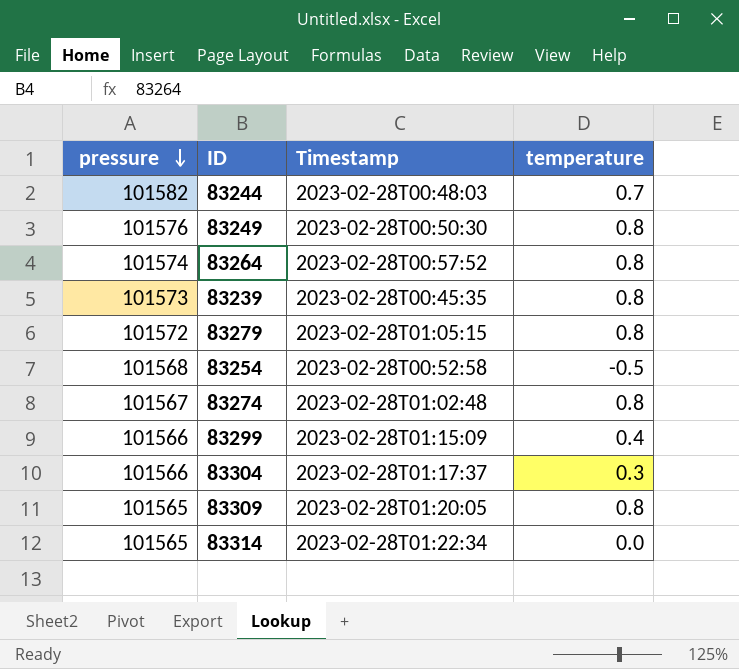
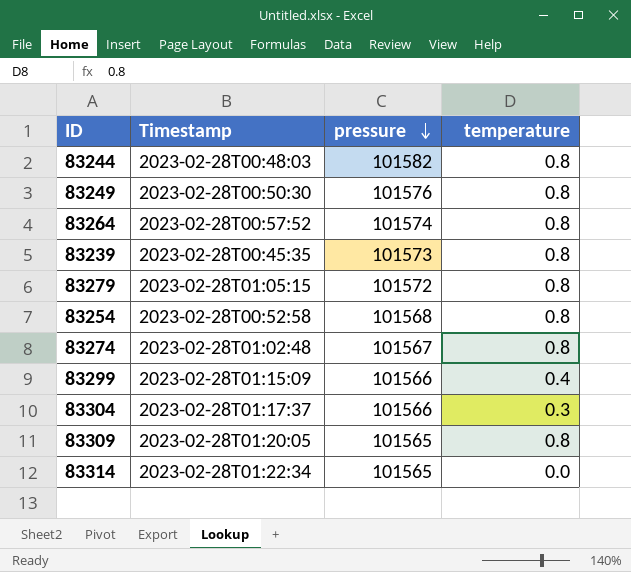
column pressure | position: 1 -> 3
83244 | temperature: 0.7 -> 0.8
83254 | temperature: -0.5 -> 0.8

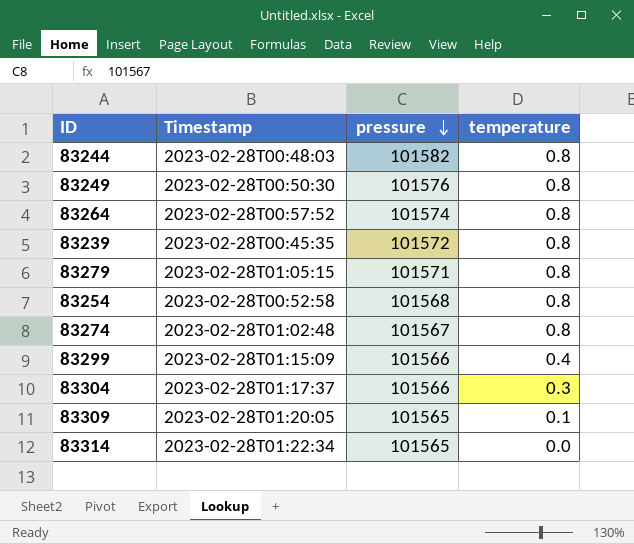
83239 | pressure: 101573 -> 101572
83279 | pressure: 101572 -> 101571
83309 | temperature: 0.8 -> 0.1

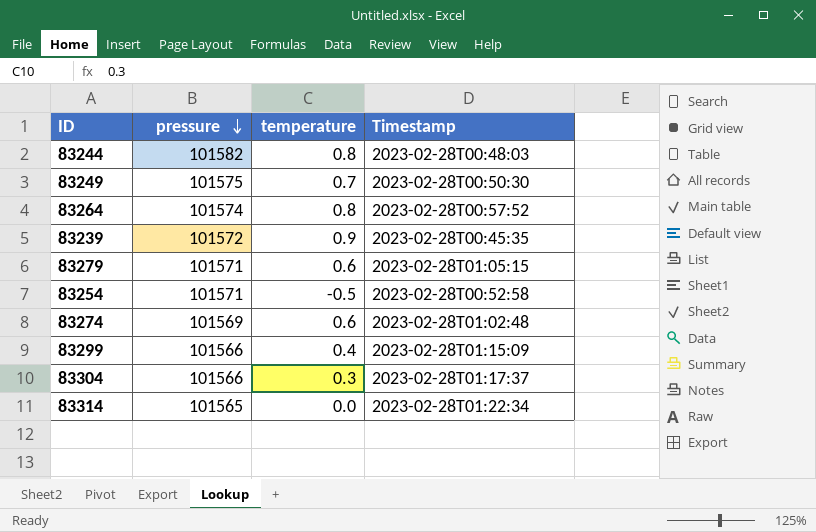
column Timestamp | position: 2 -> 4
row 83309: 2023-02-28T01:20:05 | 101565 | 0.1 -> none
83249 | pressure: 101576 -> 101575
83249 | temperature: 0.8 -> 0.7
83239 | temperature: 0.8 -> 0.9
83279 | temperature: 0.8 -> 0.6
83254 | pressure: 101568 -> 101571
83254 | temperature: 0.8 -> -0.5
83274 | pressure: 101567 -> 101569
83274 | temperature: 0.8 -> 0.6

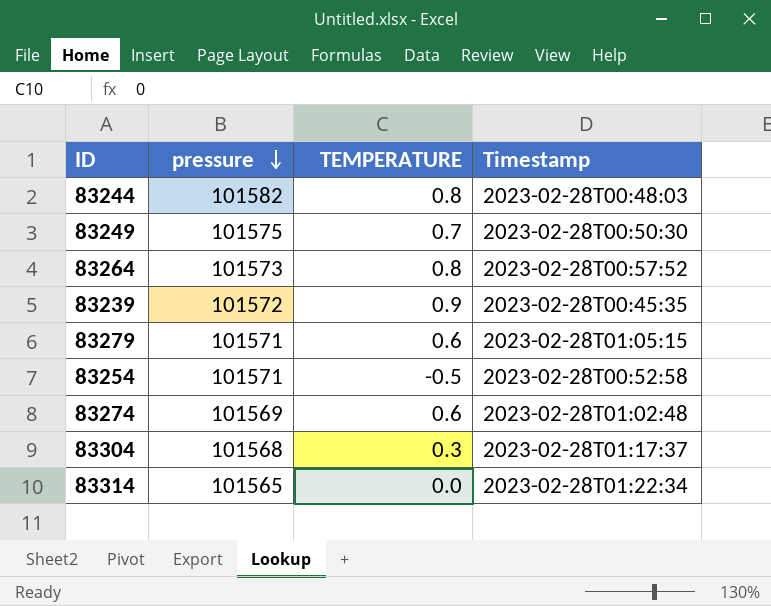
column name: temperature -> TEMPERATURE
row 83299: 101566 | 0.4 | 2023-02-28T01:15:09 -> none
83264 | pressure: 101574 -> 101573
83304 | pressure: 101566 -> 101568

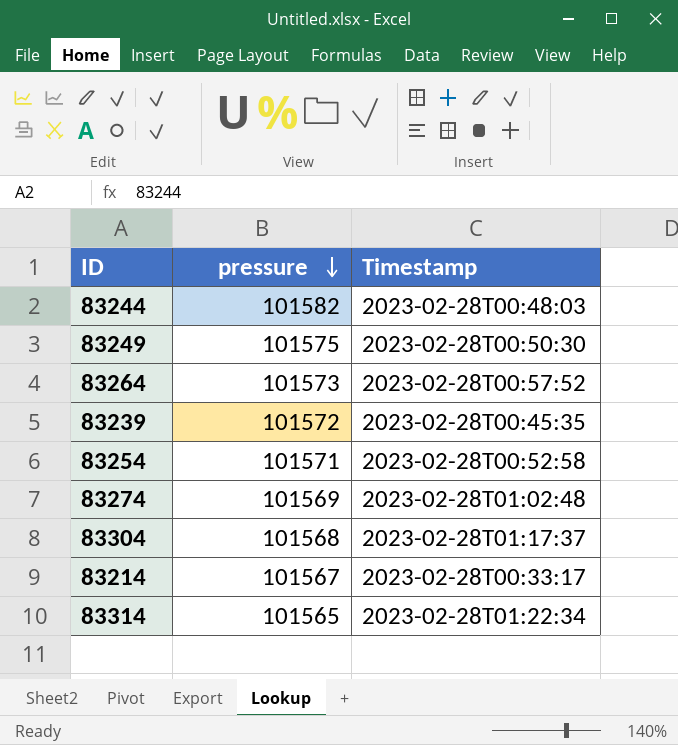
column TEMPERATURE | position: 3 -> none
row 83279: 101571 | 0.6 | 2023-02-28T01:05:15 -> none
row 83214: none -> 101567 | 2023-02-28T00:33:17

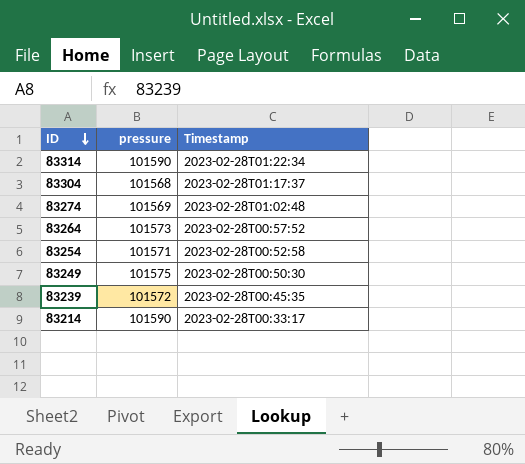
row order: pressure descending -> ID descending
row 83244: 101582 | 2023-02-28T00:48:03 -> none
83314 | pressure: 101565 -> 101590
83214 | pressure: 101567 -> 101590

